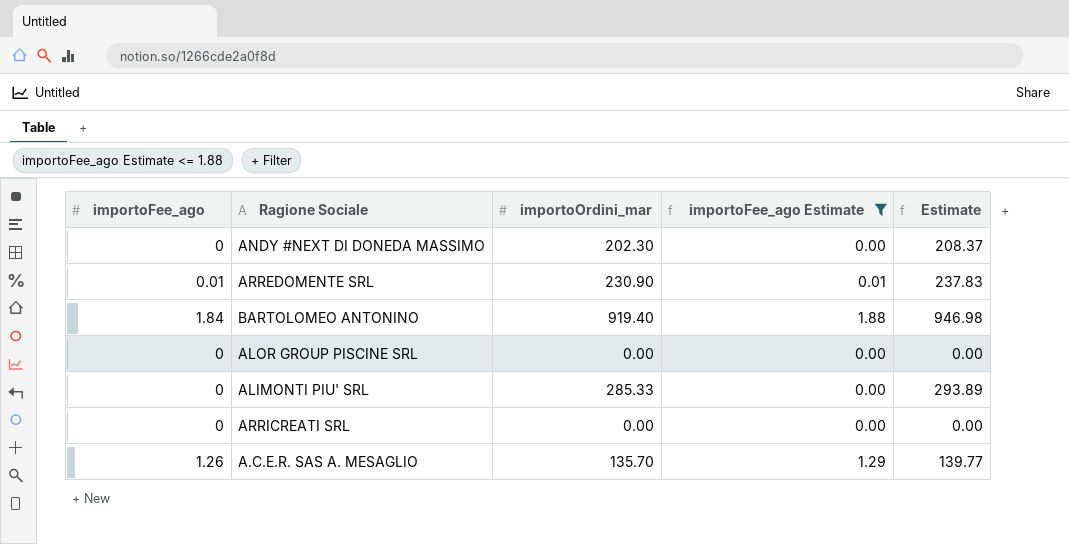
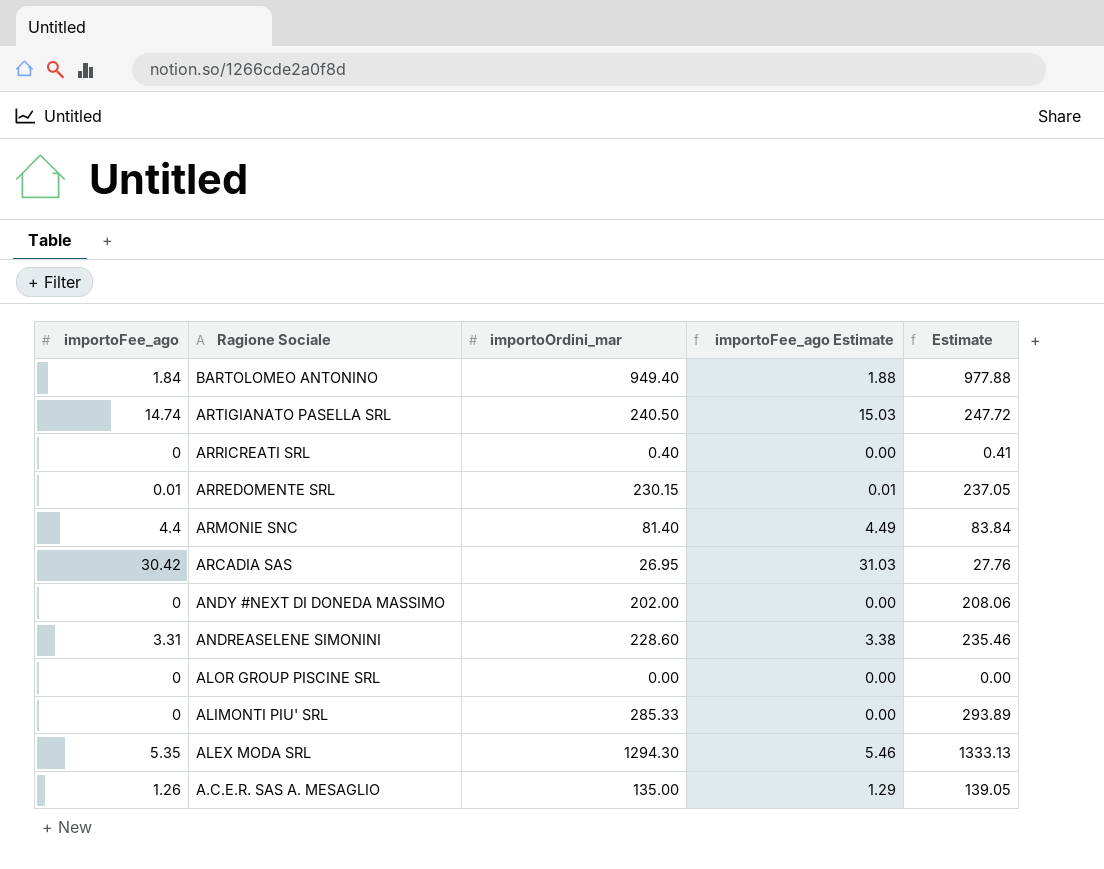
filter: importoFee_ago Estimate <= 1.88 -> none
row order: none -> Ragione Sociale descending
BARTOLOMEO ANTONINO | importoOrdini_mar: 919.40 -> 949.40
BARTOLOMEO ANTONINO | Estimate: 946.98 -> 977.88
ARRICREATI SRL | importoOrdini_mar: 0.00 -> 0.40
ARRICREATI SRL | Estimate: 0.00 -> 0.41
ARREDOMENTE SRL | importoOrdini_mar: 230.90 -> 230.15
ARREDOMENTE SRL | Estimate: 237.83 -> 237.05
ANDY #NEXT DI DONEDA MASSIMO | importoOrdini_mar: 202.30 -> 202.00
ANDY #NEXT DI DONEDA MASSIMO | Estimate: 208.37 -> 208.06
A.C.E.R. SAS A. MESAGLIO | importoOrdini_mar: 135.70 -> 135.00
A.C.E.R. SAS A. MESAGLIO | Estimate: 139.77 -> 139.05

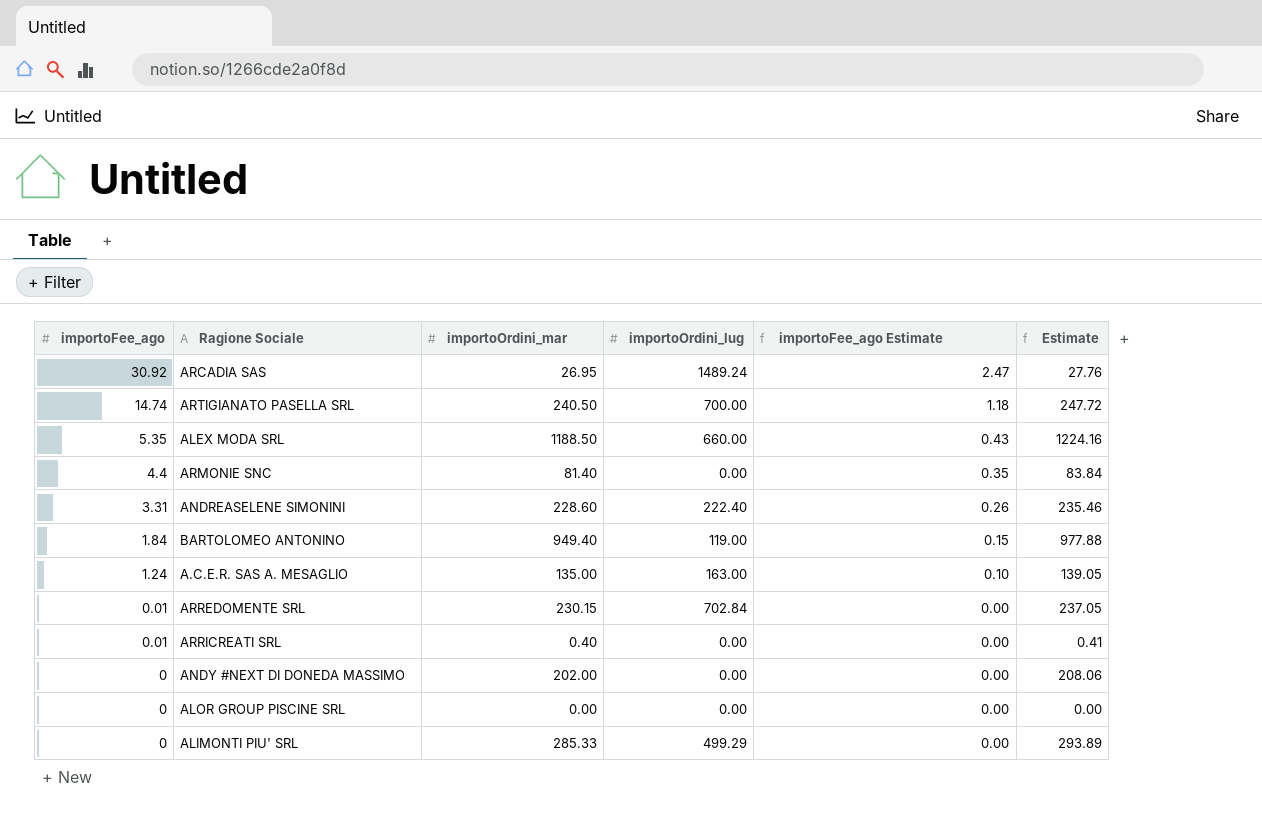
row order: Ragione Sociale descending -> importoFee_ago descending
column importoOrdini_lug | position: none -> 4
column importoFee_ago Estimate | formula: [importoFee_ago] * 1.02 -> [importoFee_ago] * 0.08
ARCADIA SAS | importoFee_ago: 30.42 -> 30.92
ALEX MODA SRL | importoOrdini_mar: 1294.30 -> 1188.50
ALEX MODA SRL | Estimate: 1333.13 -> 1224.16
A.C.E.R. SAS A. MESAGLIO | importoFee_ago: 1.26 -> 1.24
ARRICREATI SRL | importoFee_ago: 0 -> 0.01

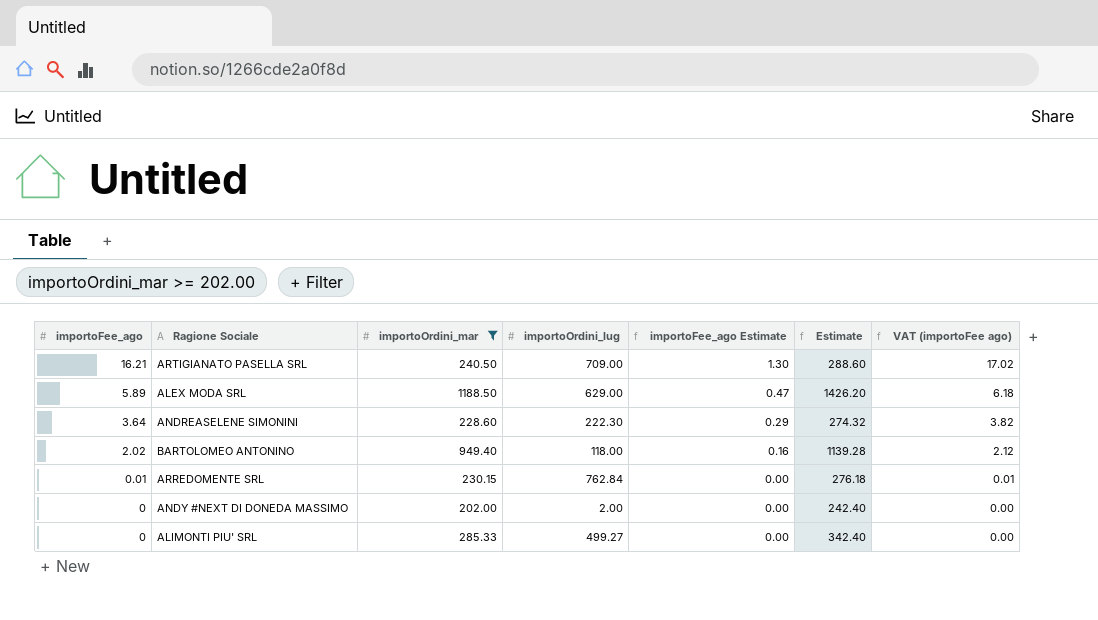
filter: none -> importoOrdini_mar >= 202.00
column Estimate | formula: [importoOrdini_mar] * 1.03 -> [importoOrdini_mar] * 1.2
column VAT (importoFee ago) | formula: none -> [importoFee_ago] * 1.05
ARTIGIANATO PASELLA SRL | importoFee_ago: 14.74 -> 16.21
ARTIGIANATO PASELLA SRL | importoOrdini_lug: 700.00 -> 709.00
ARTIGIANATO PASELLA SRL | importoFee_ago Estimate: 1.18 -> 1.30
ALEX MODA SRL | importoFee_ago: 5.35 -> 5.89
ALEX MODA SRL | importoOrdini_lug: 660.00 -> 629.00
ALEX MODA SRL | importoFee_ago Estimate: 0.43 -> 0.47
ANDREASELENE SIMONINI | importoFee_ago: 3.31 -> 3.64
ANDREASELENE SIMONINI | importoOrdini_lug: 222.40 -> 222.30
ANDREASELENE SIMONINI | importoFee_ago Estimate: 0.26 -> 0.29
BARTOLOMEO ANTONINO | importoFee_ago: 1.84 -> 2.02
BARTOLOMEO ANTONINO | importoOrdini_lug: 119.00 -> 118.00
BARTOLOMEO ANTONINO | importoFee_ago Estimate: 0.15 -> 0.16
ARREDOMENTE SRL | importoOrdini_lug: 702.84 -> 762.84
ANDY #NEXT DI DONEDA MASSIMO | importoOrdini_lug: 0.00 -> 2.00
ALIMONTI PIU' SRL | importoOrdini_lug: 499.29 -> 499.27

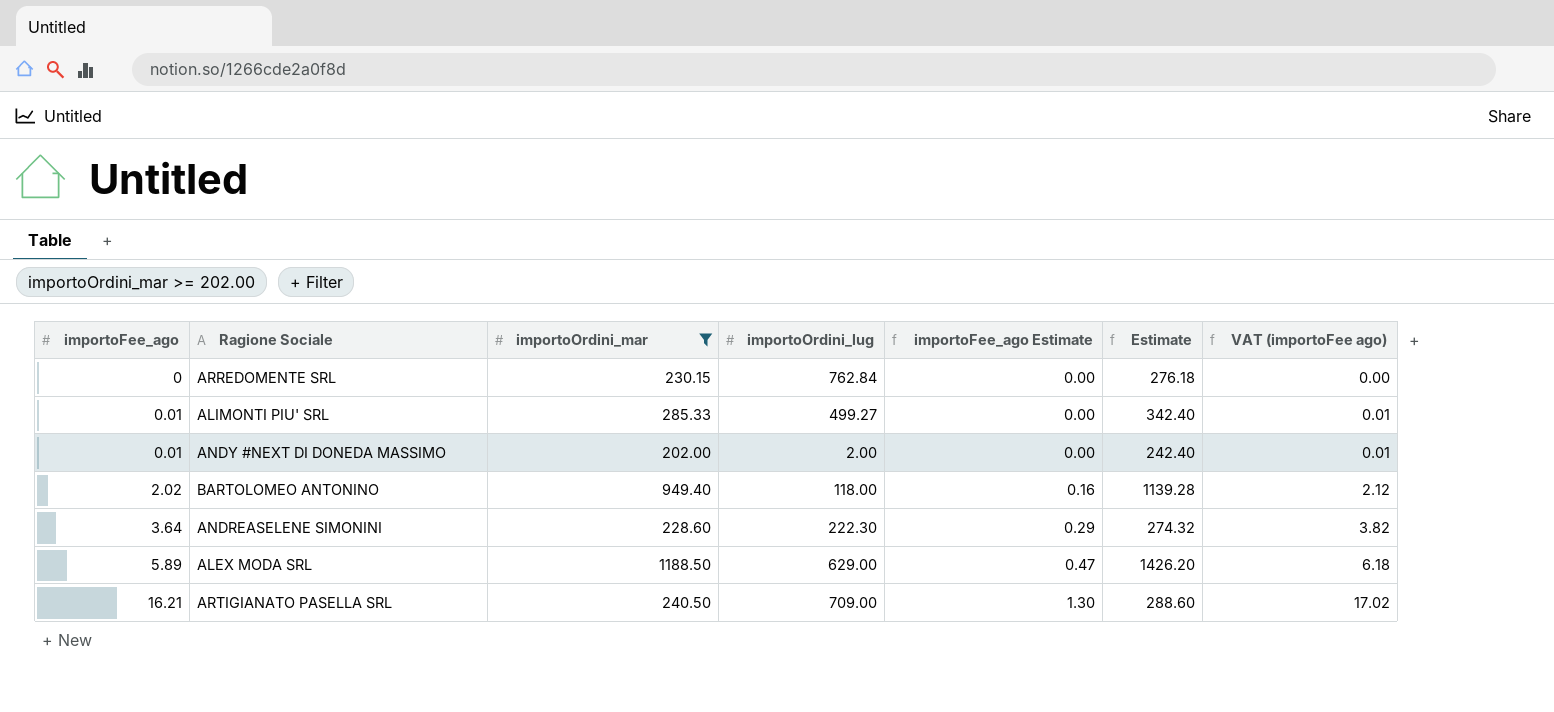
row order: importoFee_ago descending -> importoFee_ago ascending
ARREDOMENTE SRL | importoFee_ago: 0.01 -> 0
ARREDOMENTE SRL | VAT (importoFee ago): 0.01 -> 0.00
ALIMONTI PIU' SRL | importoFee_ago: 0 -> 0.01
ALIMONTI PIU' SRL | VAT (importoFee ago): 0.00 -> 0.01
ANDY #NEXT DI DONEDA MASSIMO | importoFee_ago: 0 -> 0.01
ANDY #NEXT DI DONEDA MASSIMO | VAT (importoFee ago): 0.00 -> 0.01

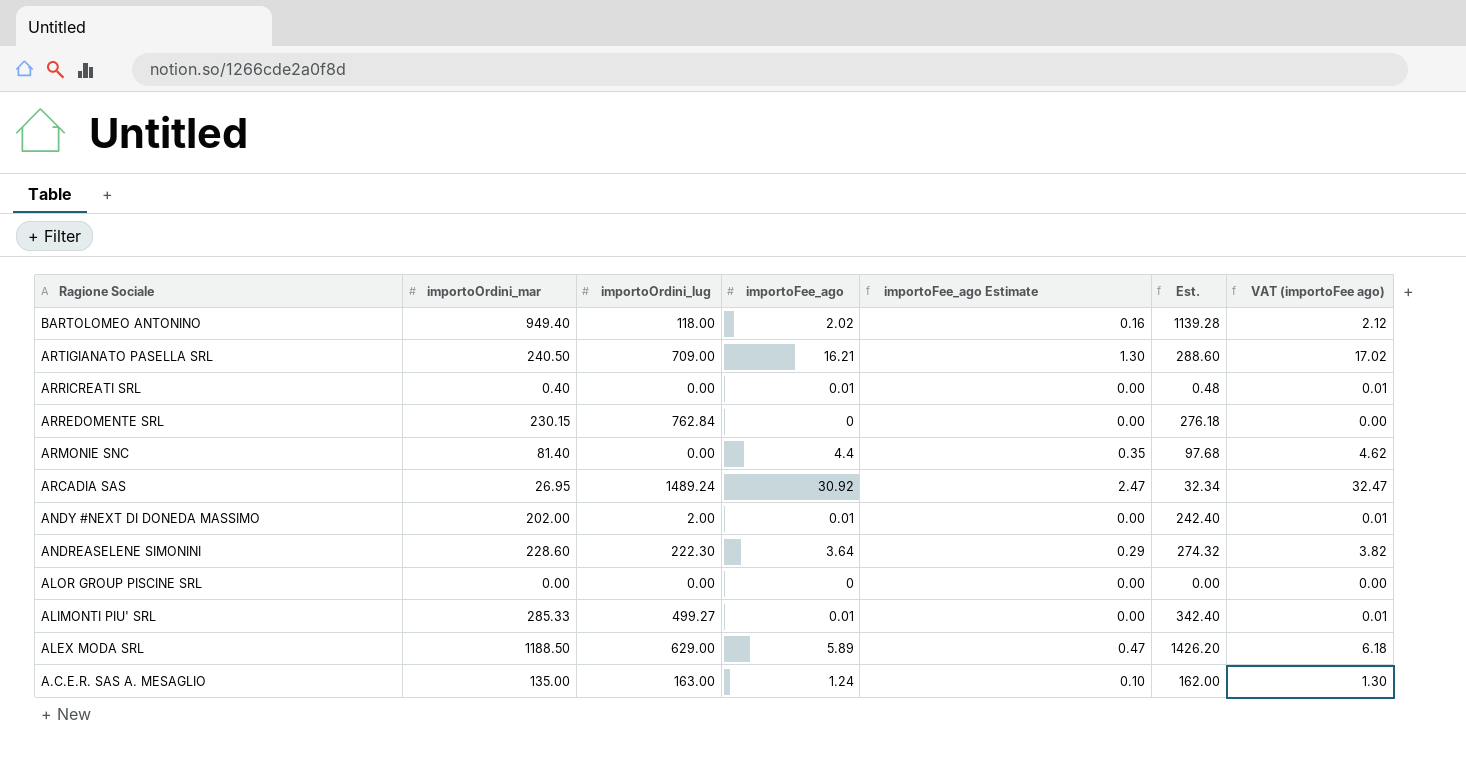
filter: importoOrdini_mar >= 202.00 -> none
row order: importoFee_ago ascending -> Ragione Sociale descending
column importoFee_ago | position: 1 -> 4
column name: Estimate -> Est.

